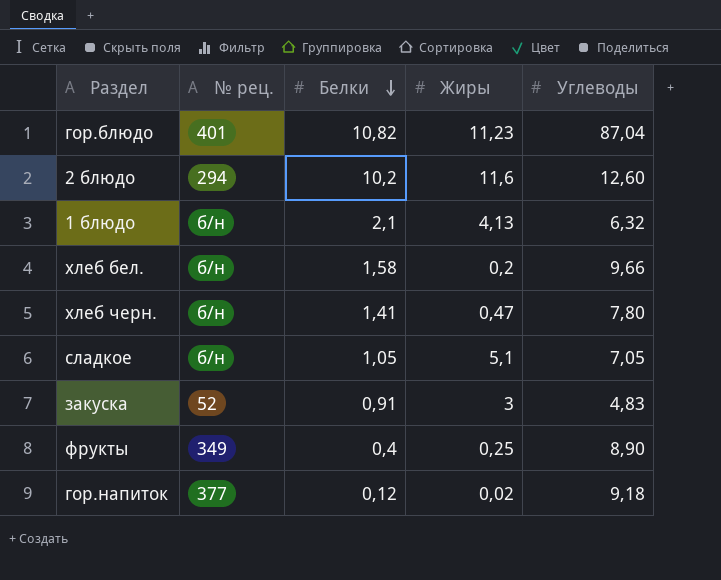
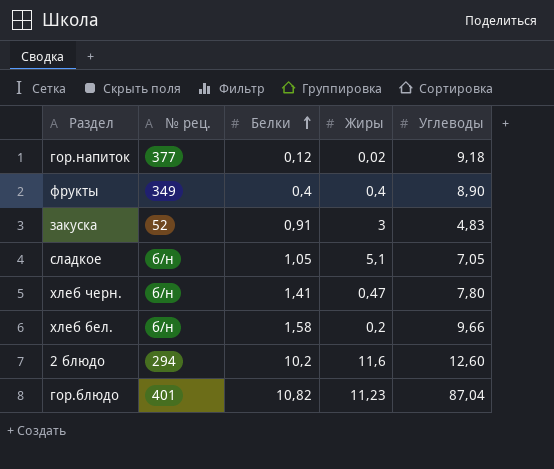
row order: Белки descending -> Белки ascending
row 1 блюдо: б/н | 2,1 | 4,13 | 6,32 -> none
фрукты | Жиры: 0,25 -> 0,4

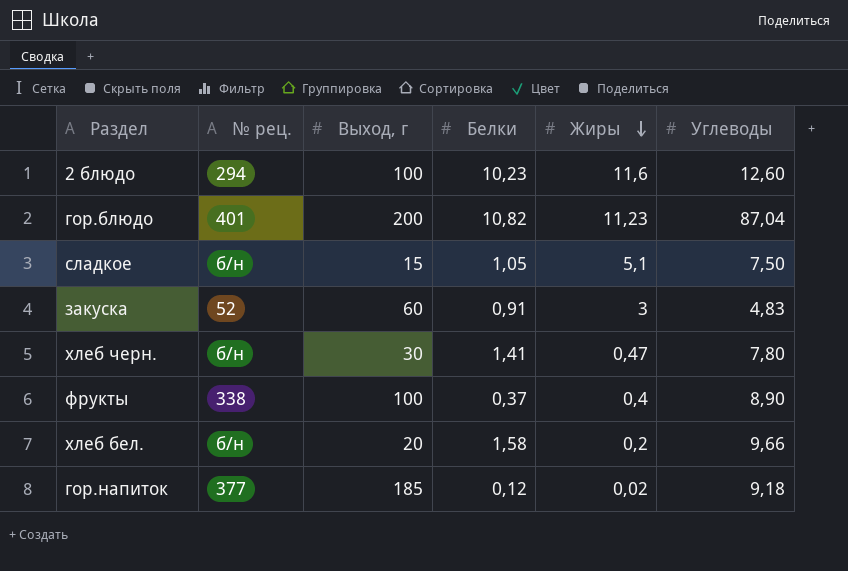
row order: Белки ascending -> Жиры descending
column Выход, г | position: none -> 3
2 блюдо | Белки: 10,2 -> 10,23
сладкое | Углеводы: 7,05 -> 7,50
фрукты | № рец.: 349 -> 338
фрукты | Белки: 0,4 -> 0,37

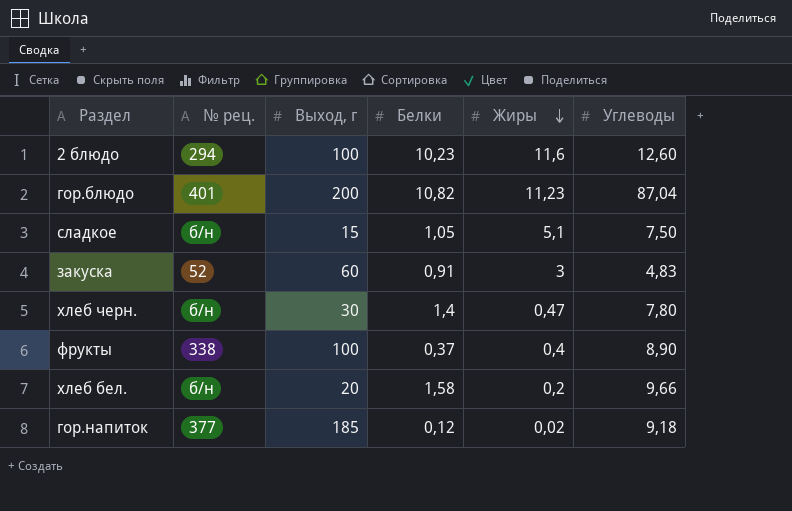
хлеб черн. | Белки: 1,41 -> 1,4

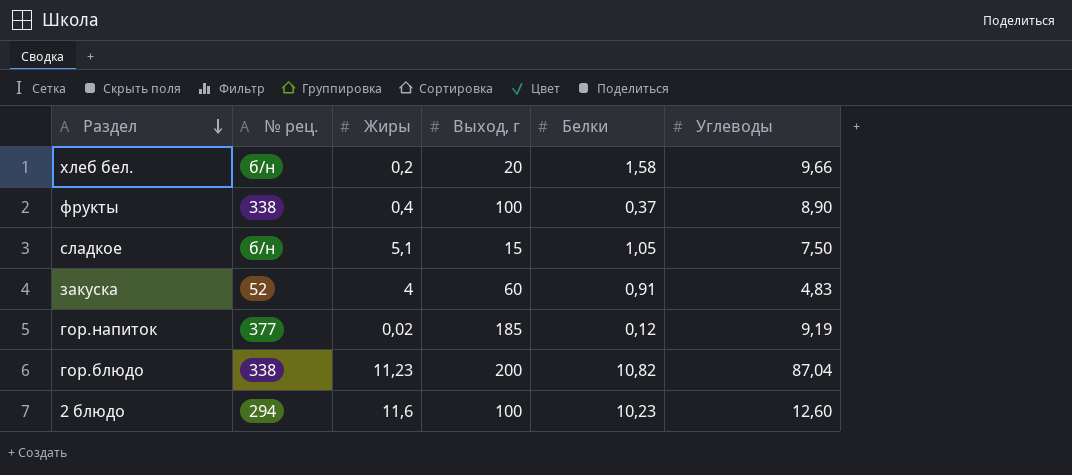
row order: Жиры descending -> Раздел descending
column Жиры | position: 5 -> 3
row хлеб черн.: б/н | 30 | 1,4 | 0,47 | 7,80 -> none
закуска | Жиры: 3 -> 4
гор.напиток | Углеводы: 9,18 -> 9,19
гор.блюдо | № рец.: 401 -> 338

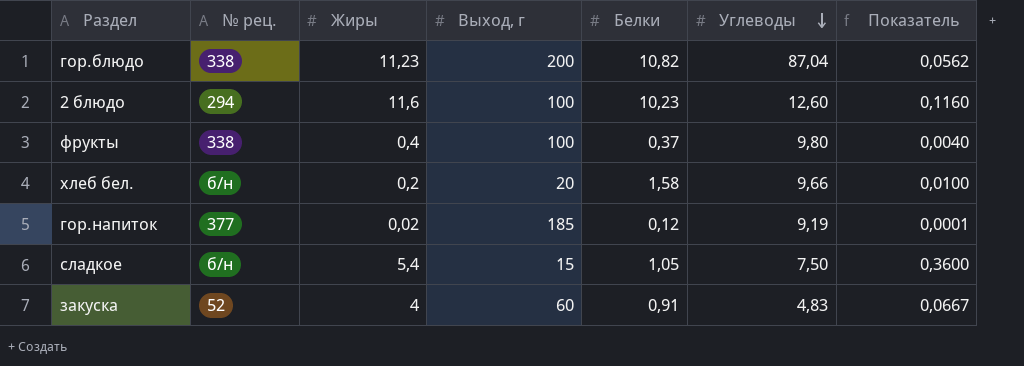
row order: Раздел descending -> Углеводы descending
column Показатель | formula: none -> [Жиры] / [Выход, г]
фрукты | Углеводы: 8,90 -> 9,80
сладкое | Жиры: 5,1 -> 5,4

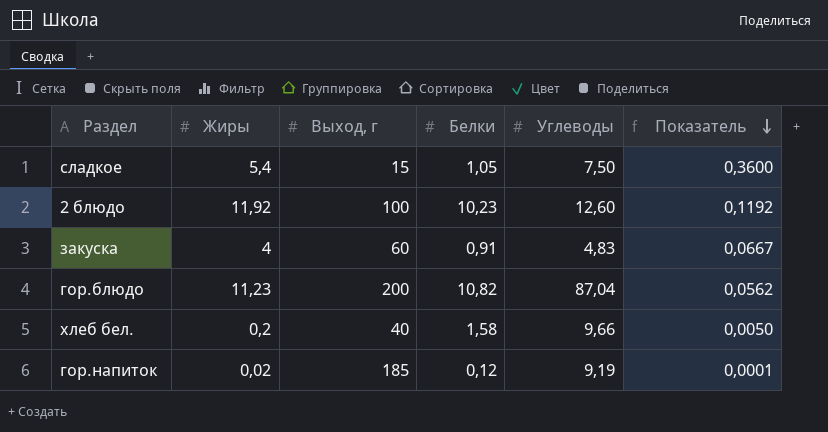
row order: Углеводы descending -> Показатель descending
column № рец. | position: 2 -> none
row фрукты: 338 | 0,4 | 100 | 0,37 | 9,80 | 0,0040 -> none
2 блюдо | Жиры: 11,6 -> 11,92
2 блюдо | Показатель: 0,1160 -> 0,1192
хлеб бел. | Выход, г: 20 -> 40
хлеб бел. | Показатель: 0,0100 -> 0,0050

